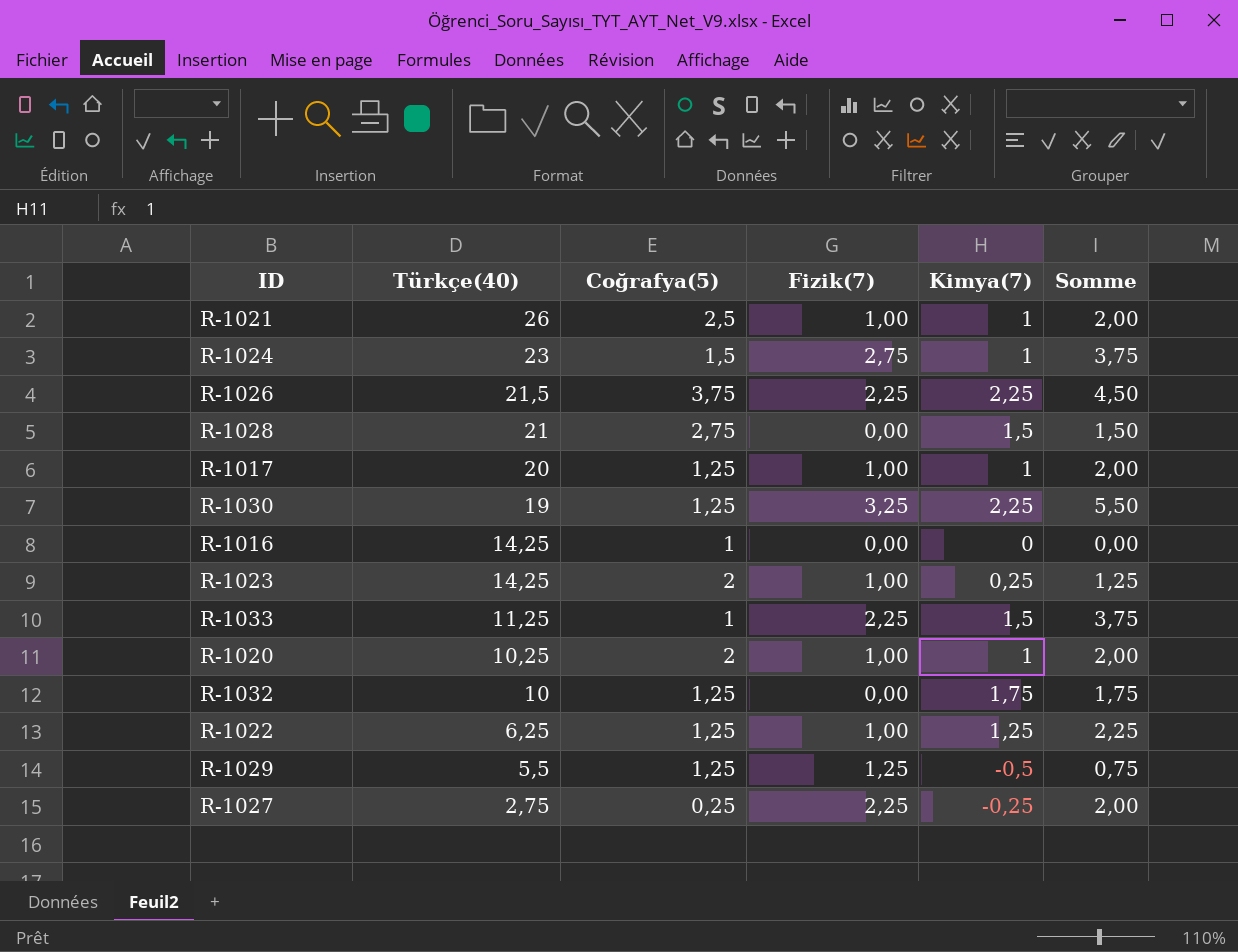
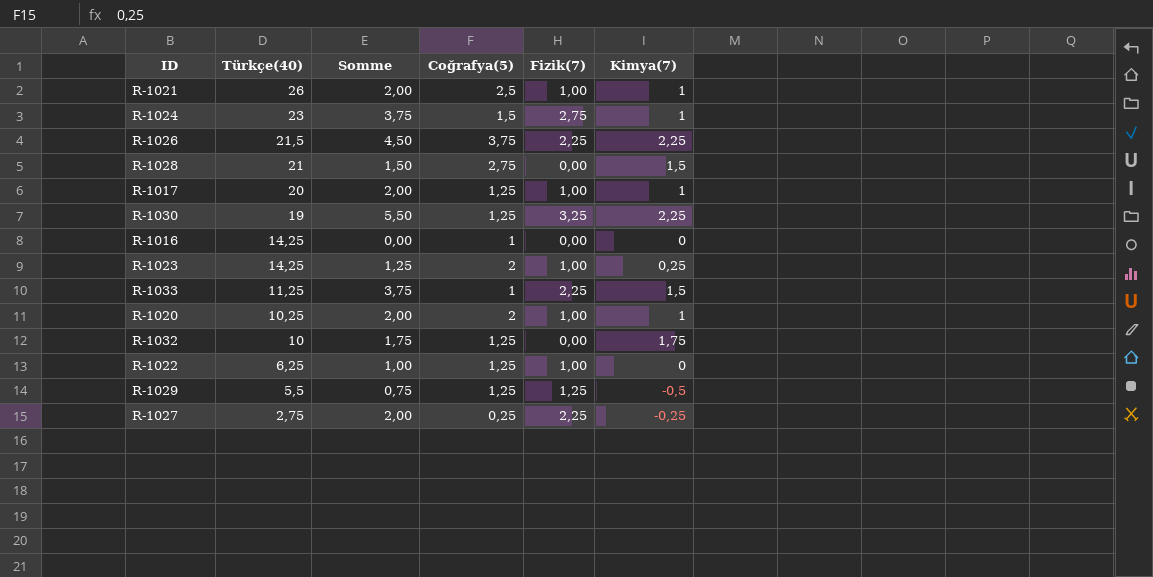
column Somme | position: 6 -> 3
R-1022 | Somme: 2,25 -> 1,00
R-1022 | Kimya(7): 1,25 -> 0

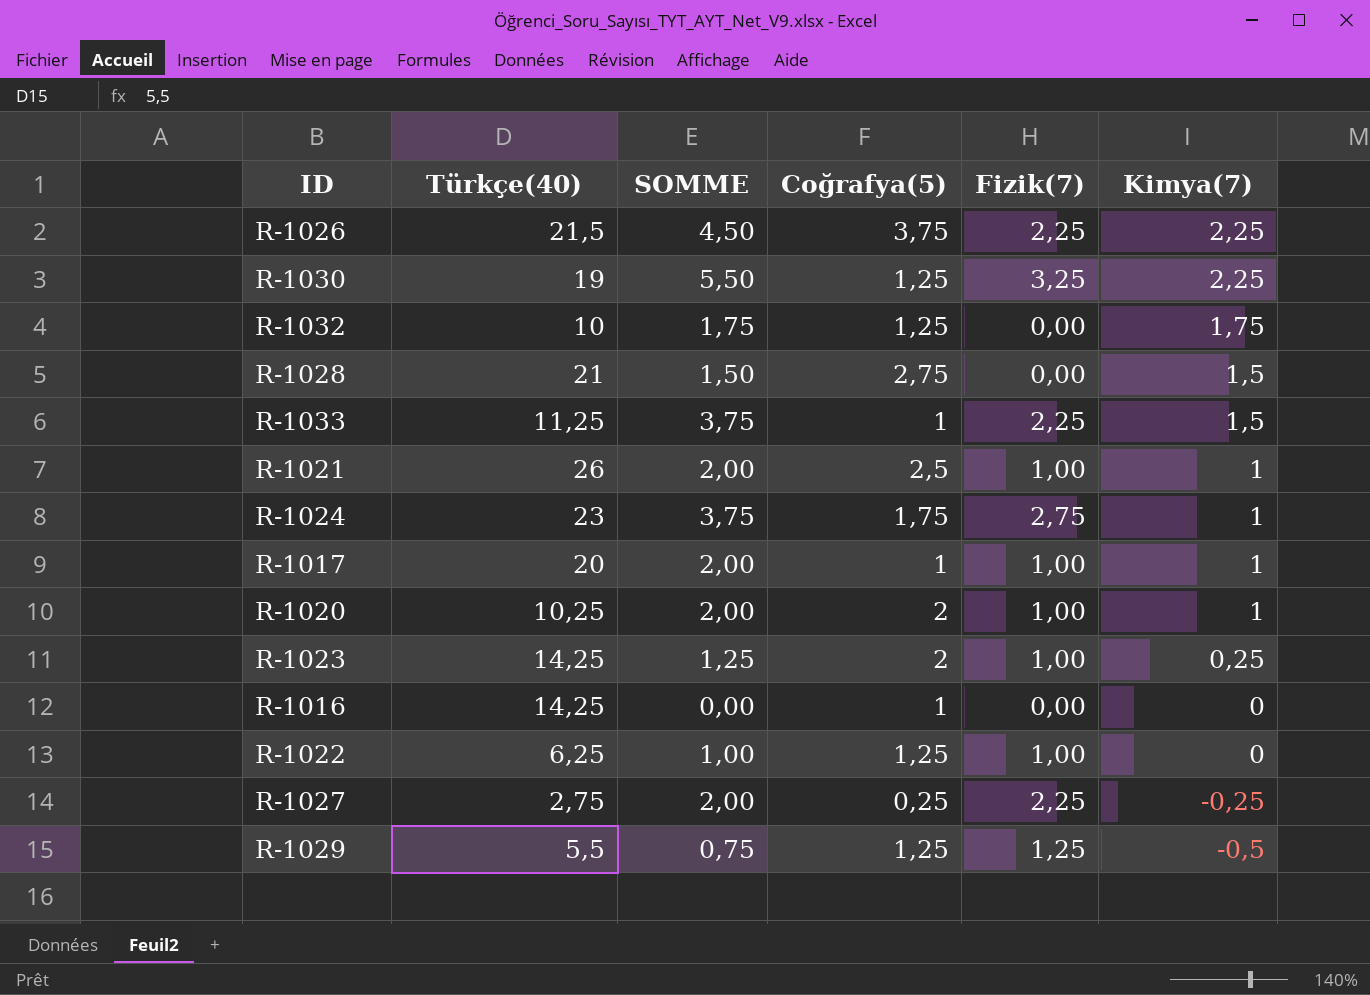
row order: Türkçe(40) descending -> Kimya(7) descending
column name: Somme -> SOMME
R-1024 | Coğrafya(5): 1,5 -> 1,75
R-1017 | Coğrafya(5): 1,25 -> 1

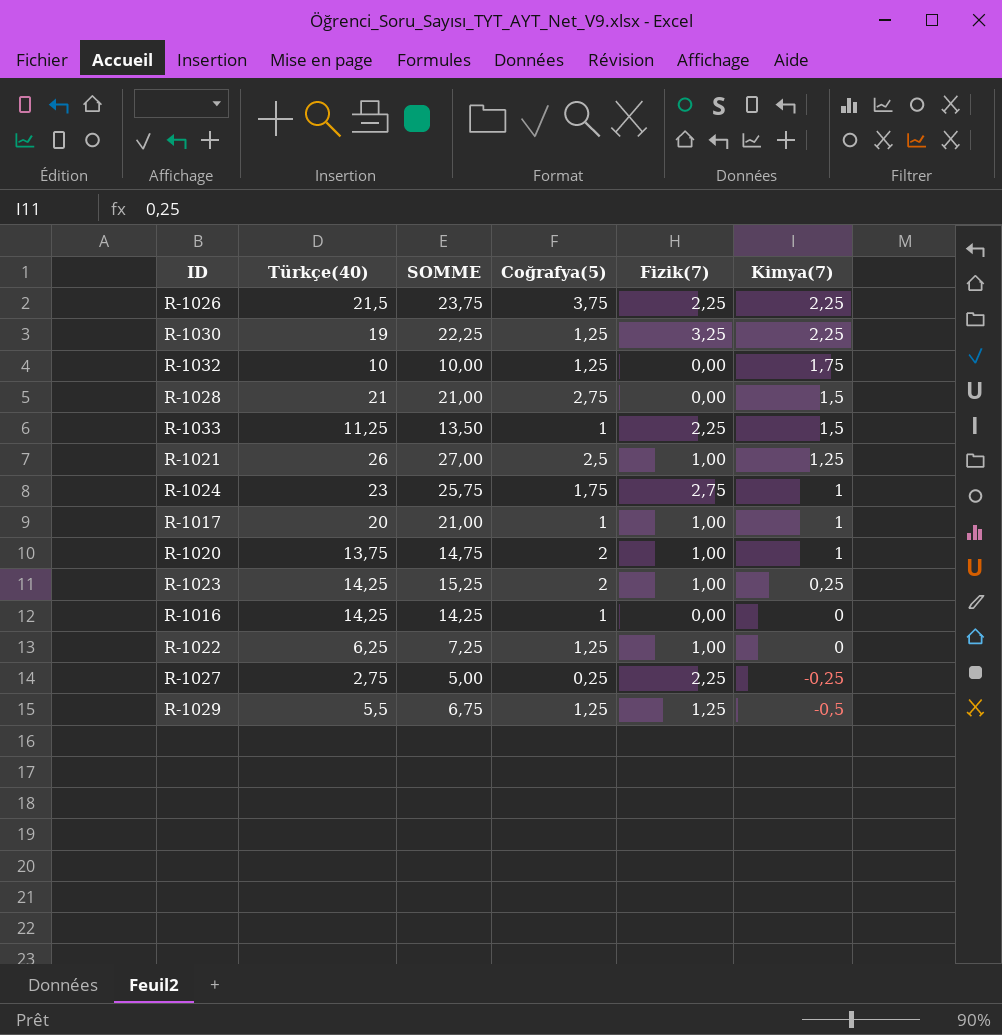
column SOMME | formula: [Fizik(7)] + [Kimya(7)] -> [Türkçe(40)] + [Fizik(7)]
R-1021 | Kimya(7): 1 -> 1,25
R-1020 | Türkçe(40): 10,25 -> 13,75

